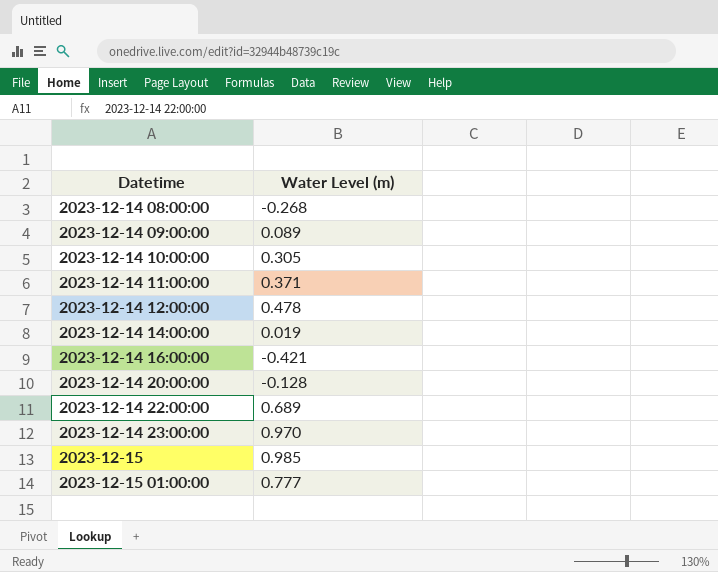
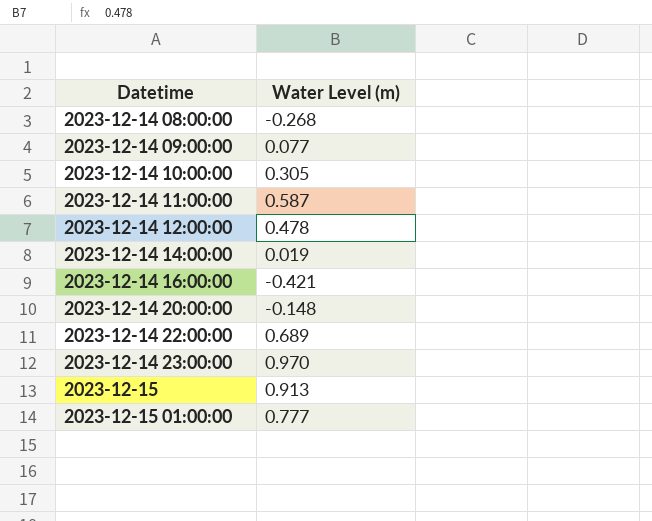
2023-12-14 09:00:00 | Water Level (m): 0.089 -> 0.077
2023-12-14 11:00:00 | Water Level (m): 0.371 -> 0.587
2023-12-14 20:00:00 | Water Level (m): -0.128 -> -0.148
2023-12-15 | Water Level (m): 0.985 -> 0.913

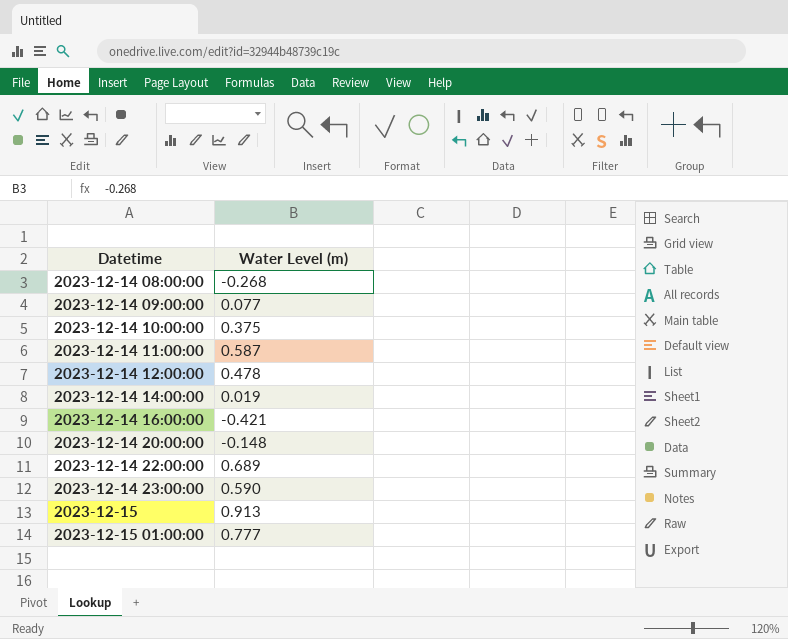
2023-12-14 10:00:00 | Water Level (m): 0.305 -> 0.375
2023-12-14 23:00:00 | Water Level (m): 0.970 -> 0.590

